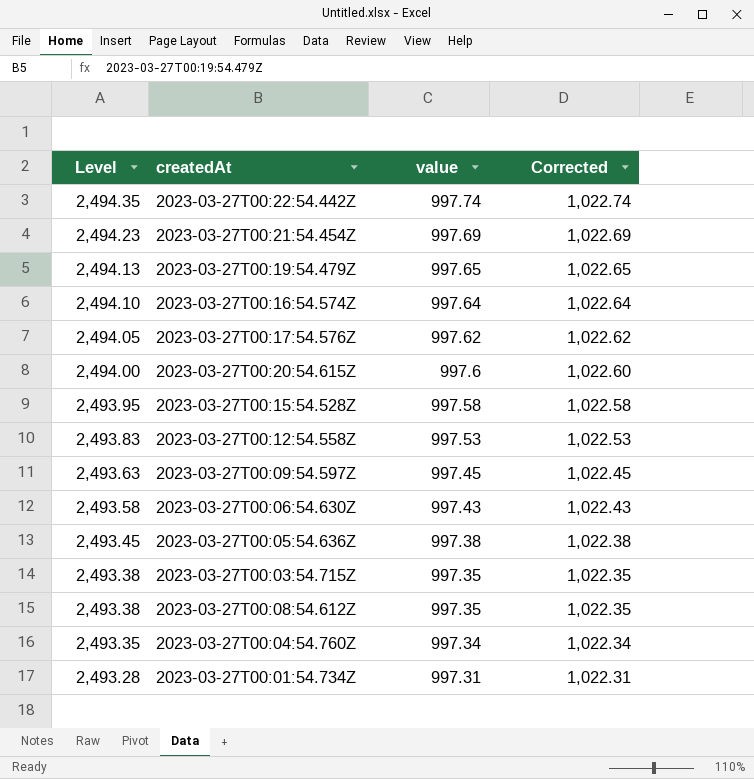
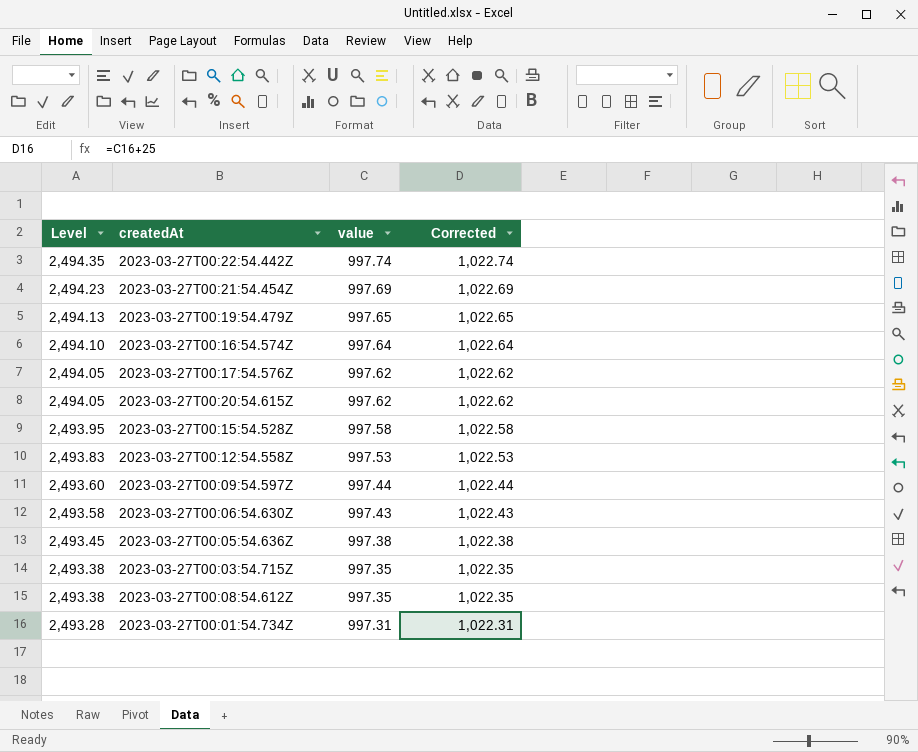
row 2023-03-27T00:04:54.760Z: 2,493.35 | 997.34 | 1,022.34 -> none
2023-03-27T00:20:54.615Z | Level: 2,494.00 -> 2,494.05
2023-03-27T00:20:54.615Z | value: 997.6 -> 997.62
2023-03-27T00:20:54.615Z | Corrected: 1,022.60 -> 1,022.62
2023-03-27T00:09:54.597Z | Level: 2,493.63 -> 2,493.60
2023-03-27T00:09:54.597Z | value: 997.45 -> 997.44
2023-03-27T00:09:54.597Z | Corrected: 1,022.45 -> 1,022.44

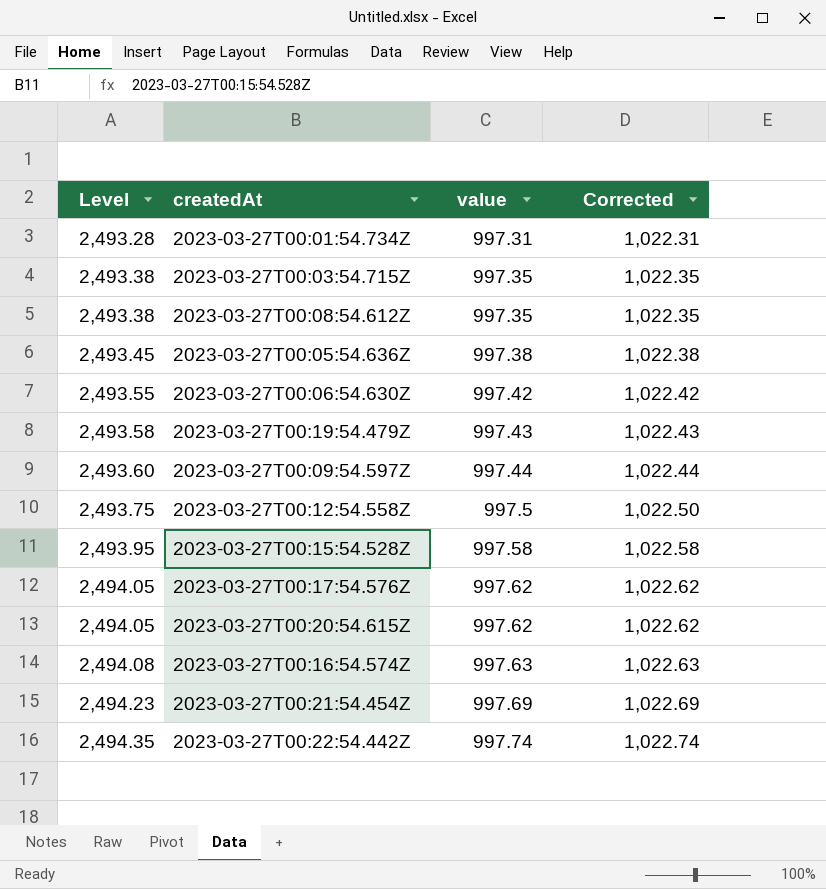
row order: Level descending -> Level ascending
2023-03-27T00:06:54.630Z | Level: 2,493.58 -> 2,493.55
2023-03-27T00:06:54.630Z | value: 997.43 -> 997.42
2023-03-27T00:06:54.630Z | Corrected: 1,022.43 -> 1,022.42
2023-03-27T00:19:54.479Z | Level: 2,494.13 -> 2,493.58
2023-03-27T00:19:54.479Z | value: 997.65 -> 997.43
2023-03-27T00:19:54.479Z | Corrected: 1,022.65 -> 1,022.43
2023-03-27T00:12:54.558Z | Level: 2,493.83 -> 2,493.75
2023-03-27T00:12:54.558Z | value: 997.53 -> 997.5
2023-03-27T00:12:54.558Z | Corrected: 1,022.53 -> 1,022.50
2023-03-27T00:16:54.574Z | Level: 2,494.10 -> 2,494.08
2023-03-27T00:16:54.574Z | value: 997.64 -> 997.63
2023-03-27T00:16:54.574Z | Corrected: 1,022.64 -> 1,022.63

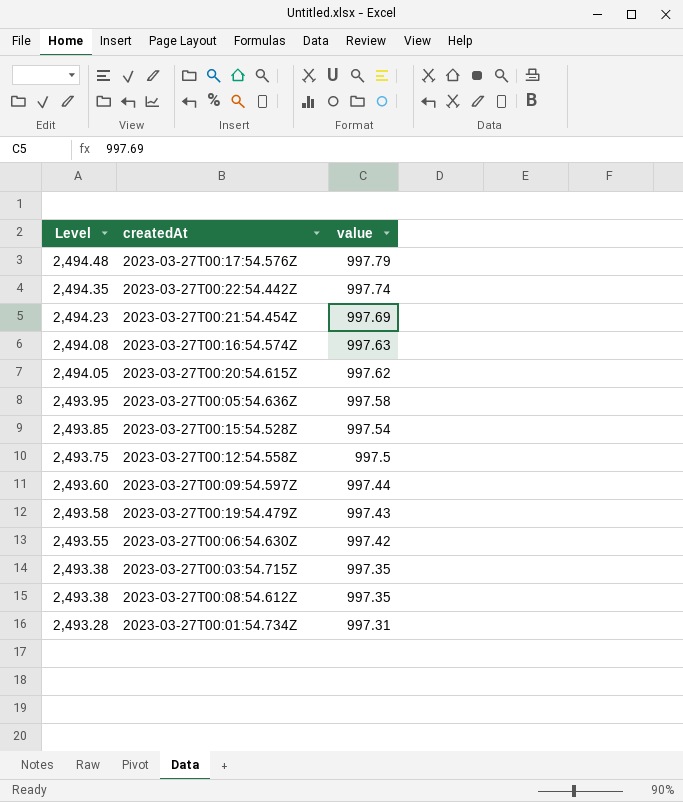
row order: Level ascending -> Level descending
column Corrected | formula: [value] + 25 -> none
2023-03-27T00:17:54.576Z | Level: 2,494.05 -> 2,494.48
2023-03-27T00:17:54.576Z | value: 997.62 -> 997.79
2023-03-27T00:05:54.636Z | Level: 2,493.45 -> 2,493.95
2023-03-27T00:05:54.636Z | value: 997.38 -> 997.58
2023-03-27T00:15:54.528Z | Level: 2,493.95 -> 2,493.85
2023-03-27T00:15:54.528Z | value: 997.58 -> 997.54

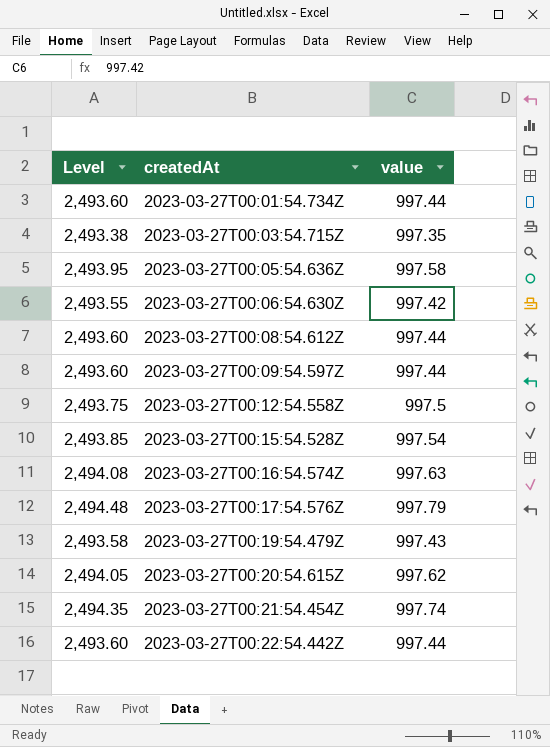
row order: Level descending -> createdAt ascending
2023-03-27T00:01:54.734Z | Level: 2,493.28 -> 2,493.60
2023-03-27T00:01:54.734Z | value: 997.31 -> 997.44
2023-03-27T00:08:54.612Z | Level: 2,493.38 -> 2,493.60
2023-03-27T00:08:54.612Z | value: 997.35 -> 997.44
2023-03-27T00:21:54.454Z | Level: 2,494.23 -> 2,494.35
2023-03-27T00:21:54.454Z | value: 997.69 -> 997.74
2023-03-27T00:22:54.442Z | Level: 2,494.35 -> 2,493.60
2023-03-27T00:22:54.442Z | value: 997.74 -> 997.44

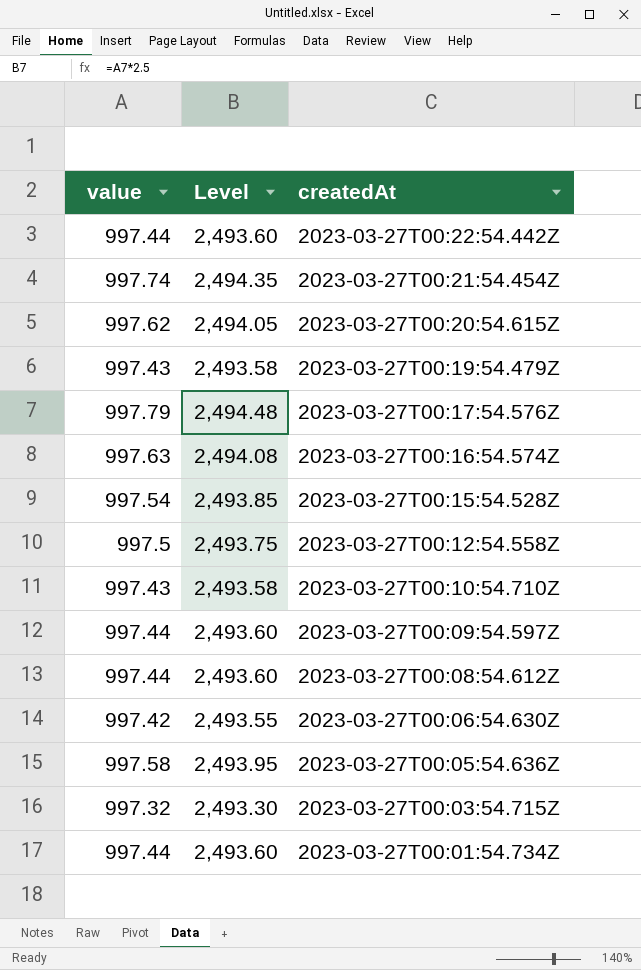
row order: createdAt ascending -> createdAt descending
column value | position: 3 -> 1
row 2023-03-27T00:10:54.710Z: none -> 997.43 | 2,493.58
2023-03-27T00:03:54.715Z | value: 997.35 -> 997.32
2023-03-27T00:03:54.715Z | Level: 2,493.38 -> 2,493.30

